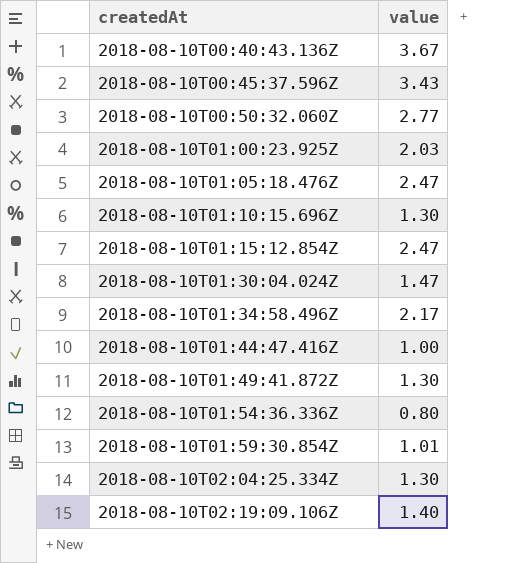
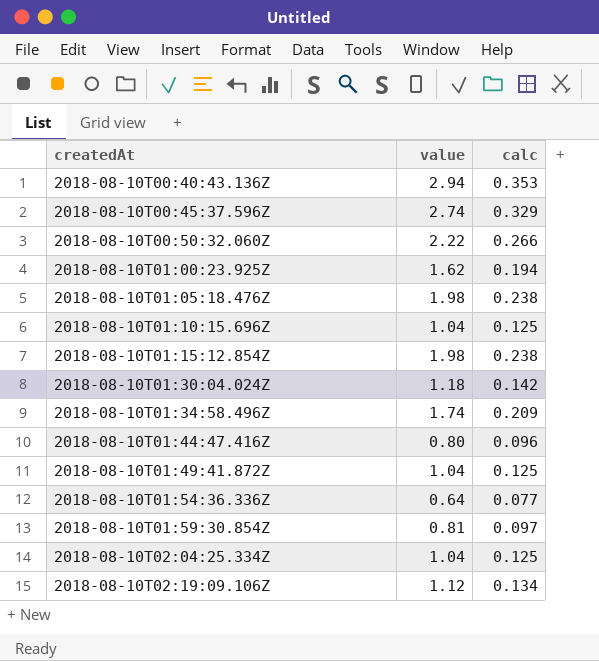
column calc | formula: none -> [value] * 0.12
2018-08-10T00:40:43.136Z | value: 3.67 -> 2.94
2018-08-10T00:45:37.596Z | value: 3.43 -> 2.74
2018-08-10T00:50:32.060Z | value: 2.77 -> 2.22
2018-08-10T01:00:23.925Z | value: 2.03 -> 1.62
2018-08-10T01:05:18.476Z | value: 2.47 -> 1.98
2018-08-10T01:10:15.696Z | value: 1.30 -> 1.04
2018-08-10T01:15:12.854Z | value: 2.47 -> 1.98
2018-08-10T01:30:04.024Z | value: 1.47 -> 1.18
2018-08-10T01:34:58.496Z | value: 2.17 -> 1.74
2018-08-10T01:44:47.416Z | value: 1.00 -> 0.80
2018-08-10T01:49:41.872Z | value: 1.30 -> 1.04
2018-08-10T01:54:36.336Z | value: 0.80 -> 0.64
2018-08-10T01:59:30.854Z | value: 1.01 -> 0.81
2018-08-10T02:04:25.334Z | value: 1.30 -> 1.04
2018-08-10T02:19:09.106Z | value: 1.40 -> 1.12

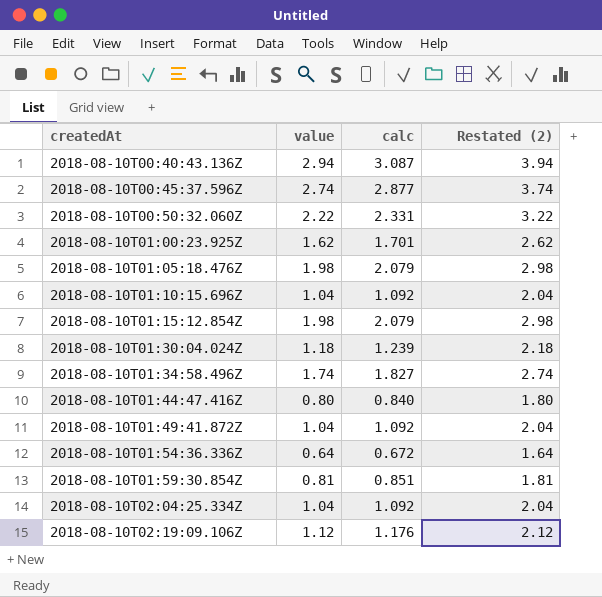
column calc | formula: [value] * 0.12 -> [value] * 1.05
column Restated (2) | formula: none -> [value] + 1

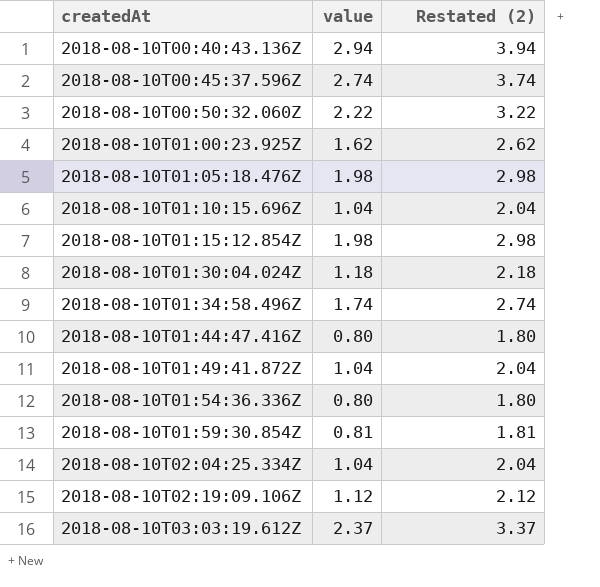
column calc | formula: [value] * 1.05 -> none
2018-08-10T01:54:36.336Z | value: 0.64 -> 0.80
2018-08-10T01:54:36.336Z | Restated (2): 1.64 -> 1.80
row 2018-08-10T03:03:19.612Z: none -> 2.37 | 3.37

